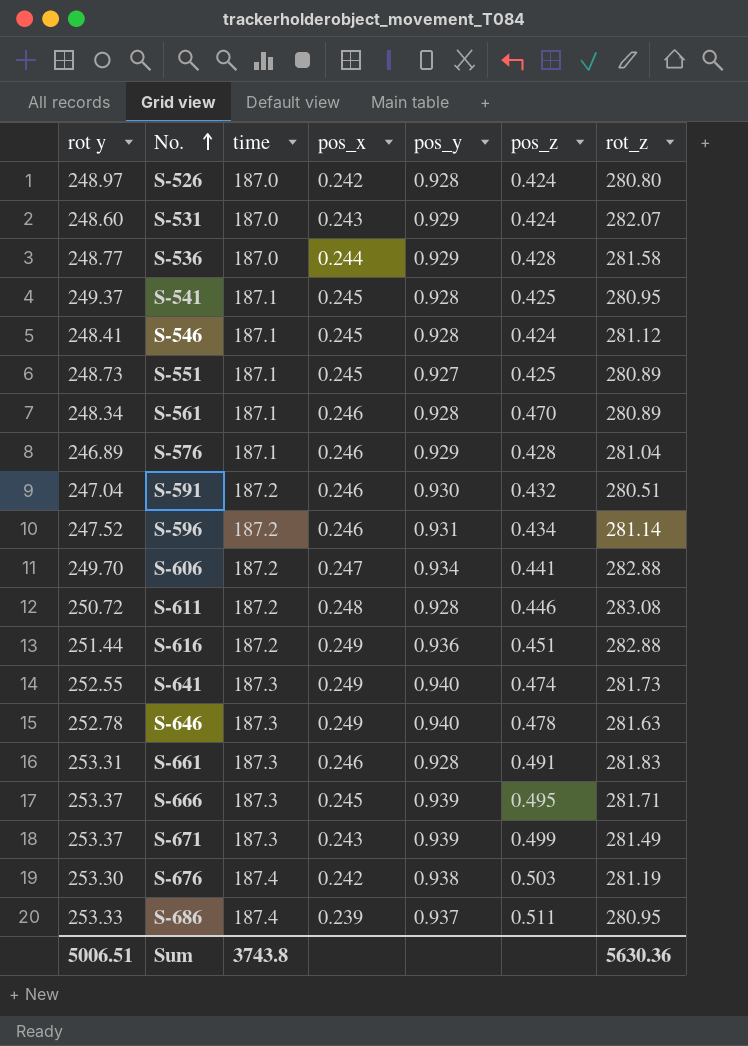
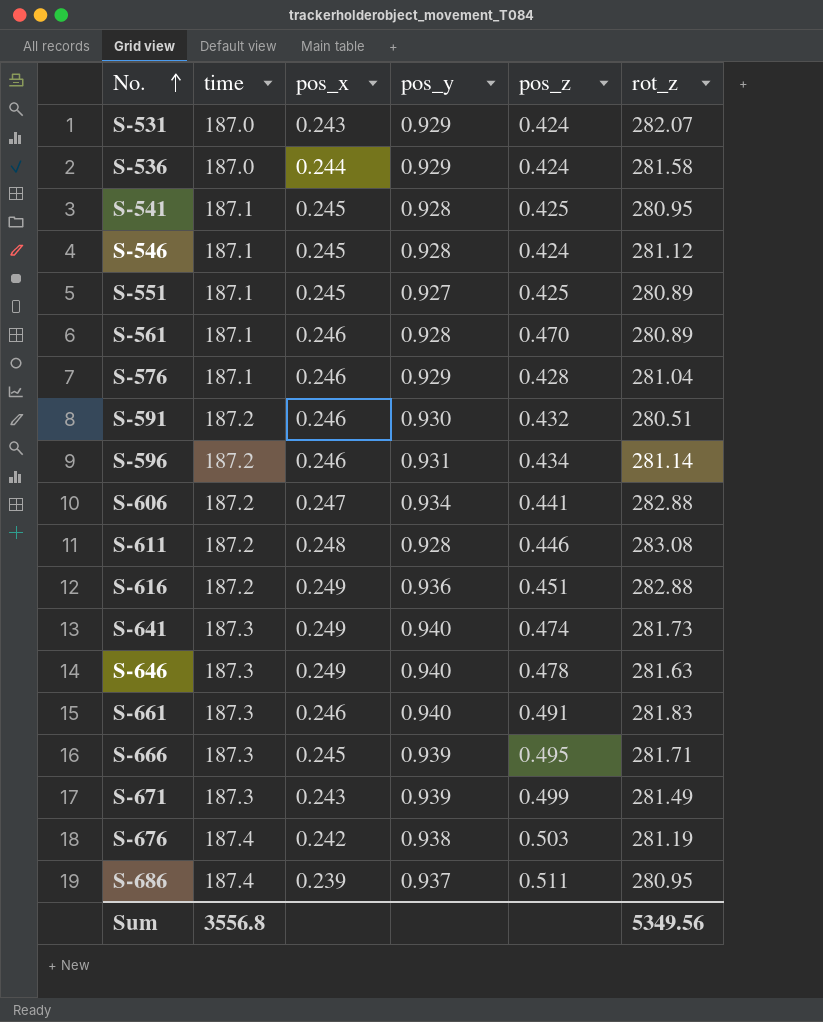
column rot y | position: 1 -> none
row S-526: 248.97 | 187.0 | 0.242 | 0.928 | 0.424 | 280.80 -> none
S-536 | pos_z: 0.428 -> 0.424
S-661 | pos_y: 0.928 -> 0.940
Sum | time: 3743.8 -> 3556.8
Sum | rot_z: 5630.36 -> 5349.56

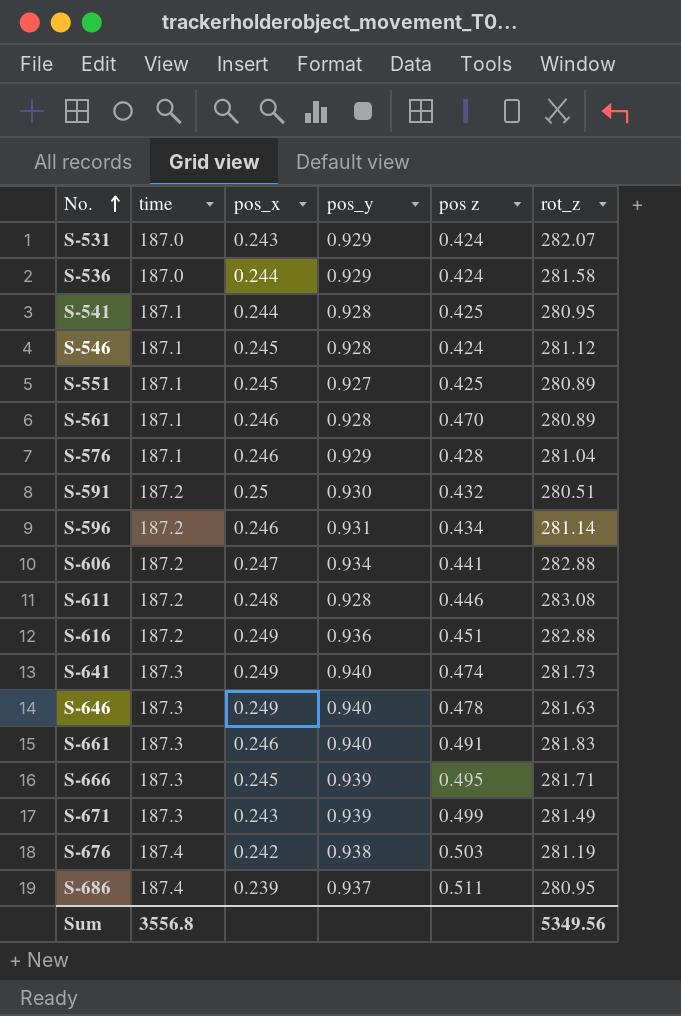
column name: pos_z -> pos z
S-541 | pos_x: 0.245 -> 0.244
S-591 | pos_x: 0.246 -> 0.25

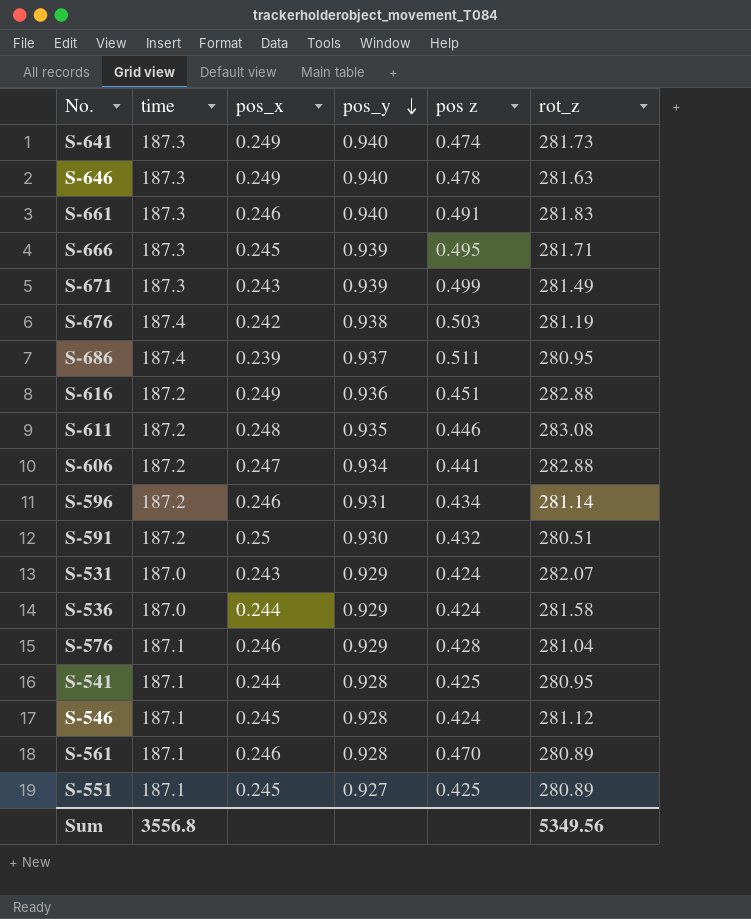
row order: No. ascending -> pos_y descending
S-611 | pos_y: 0.928 -> 0.935

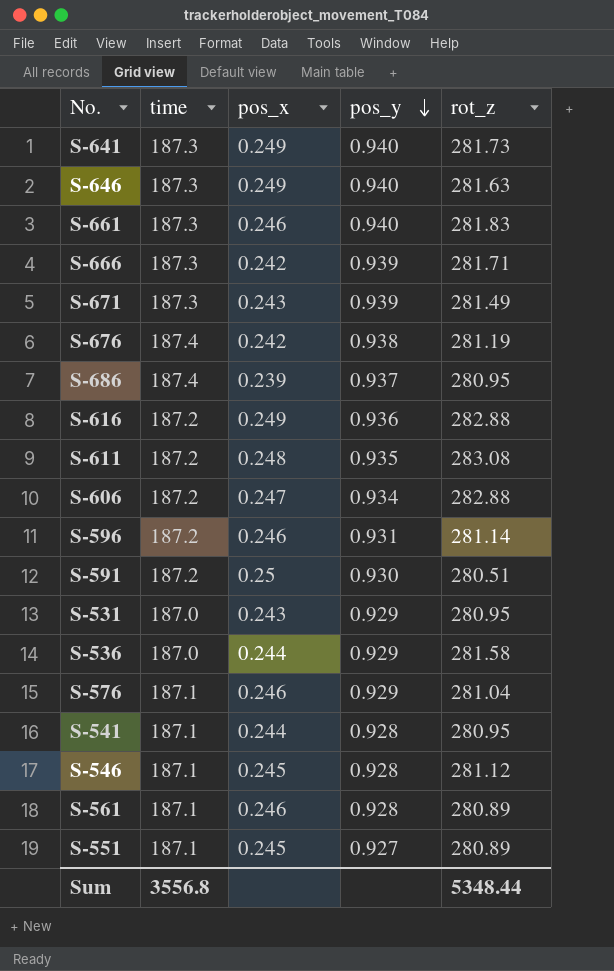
column pos z | position: 5 -> none
S-666 | pos_x: 0.245 -> 0.242
S-531 | rot_z: 282.07 -> 280.95
Sum | rot_z: 5349.56 -> 5348.44

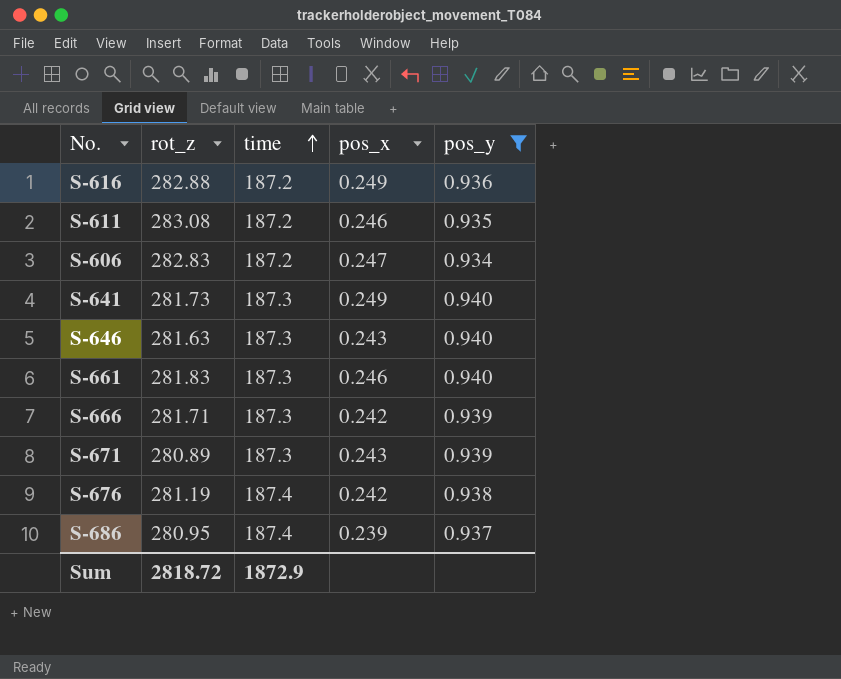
filter: none -> pos_y >= 0.934
row order: pos_y descending -> time ascending
column rot_z | position: 5 -> 2
S-611 | pos_x: 0.248 -> 0.246
S-606 | rot_z: 282.88 -> 282.83
S-646 | pos_x: 0.249 -> 0.243
S-671 | rot_z: 281.49 -> 280.89
Sum | rot_z: 5348.44 -> 2818.72
Sum | time: 3556.8 -> 1872.9

